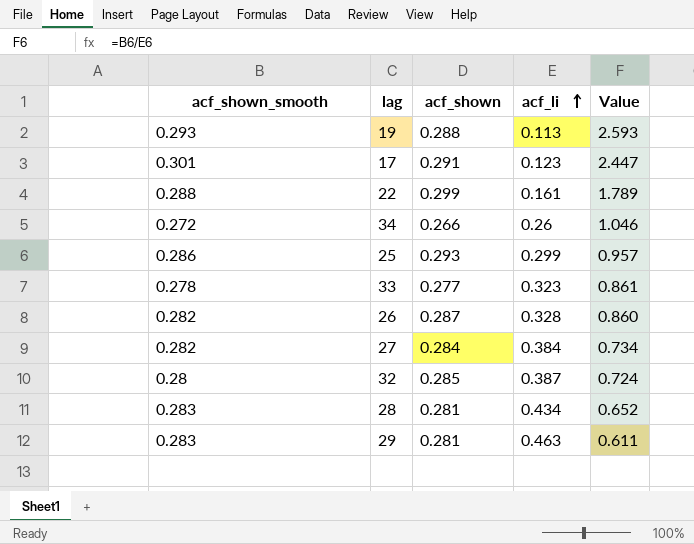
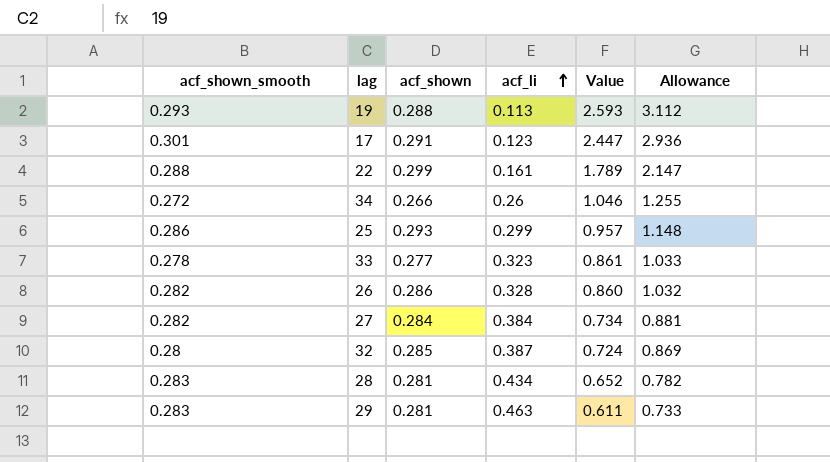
column Allowance | formula: none -> [Value] * 1.2
26 | acf_shown: 0.287 -> 0.286

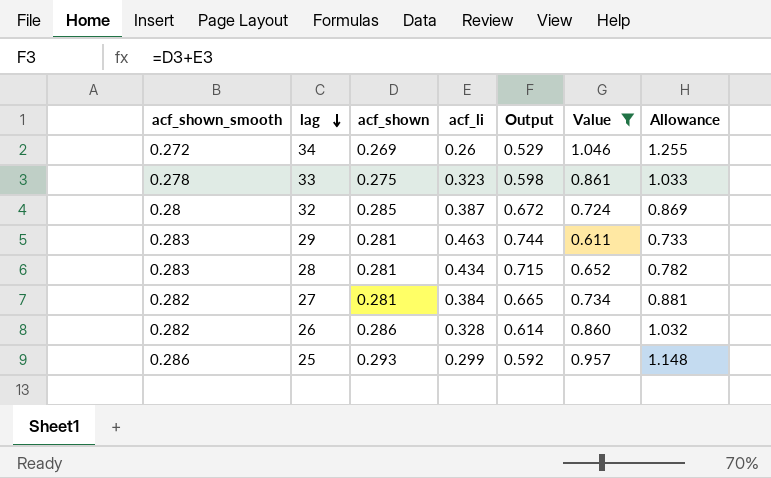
filter: none -> Value <= 1.046
row order: acf_li ascending -> lag descending
column Output | formula: none -> [acf_shown] + [acf_li]
34 | acf_shown: 0.266 -> 0.269
33 | acf_shown: 0.277 -> 0.275
27 | acf_shown: 0.284 -> 0.281

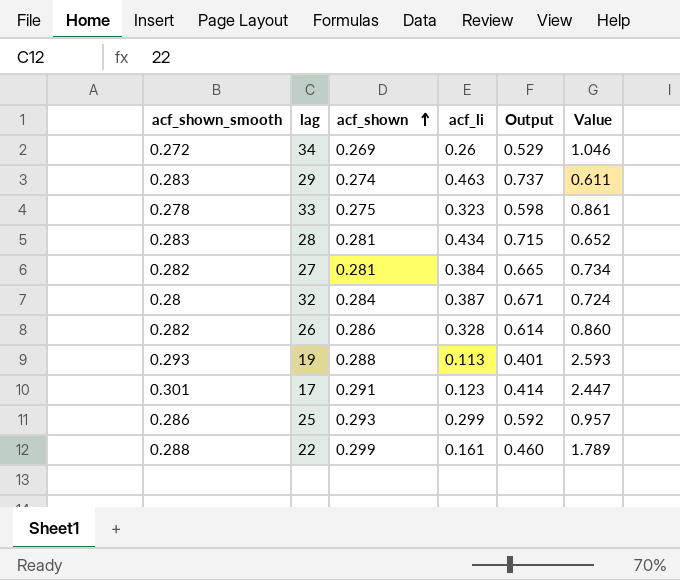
filter: Value <= 1.046 -> none
row order: lag descending -> acf_shown ascending
column Allowance | formula: [Value] * 1.2 -> none
29 | acf_shown: 0.281 -> 0.274
29 | Output: 0.744 -> 0.737
32 | acf_shown: 0.285 -> 0.284
32 | Output: 0.672 -> 0.671

